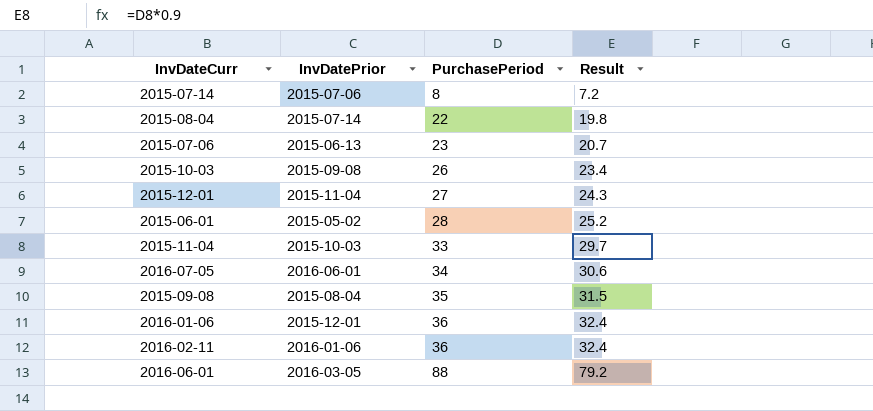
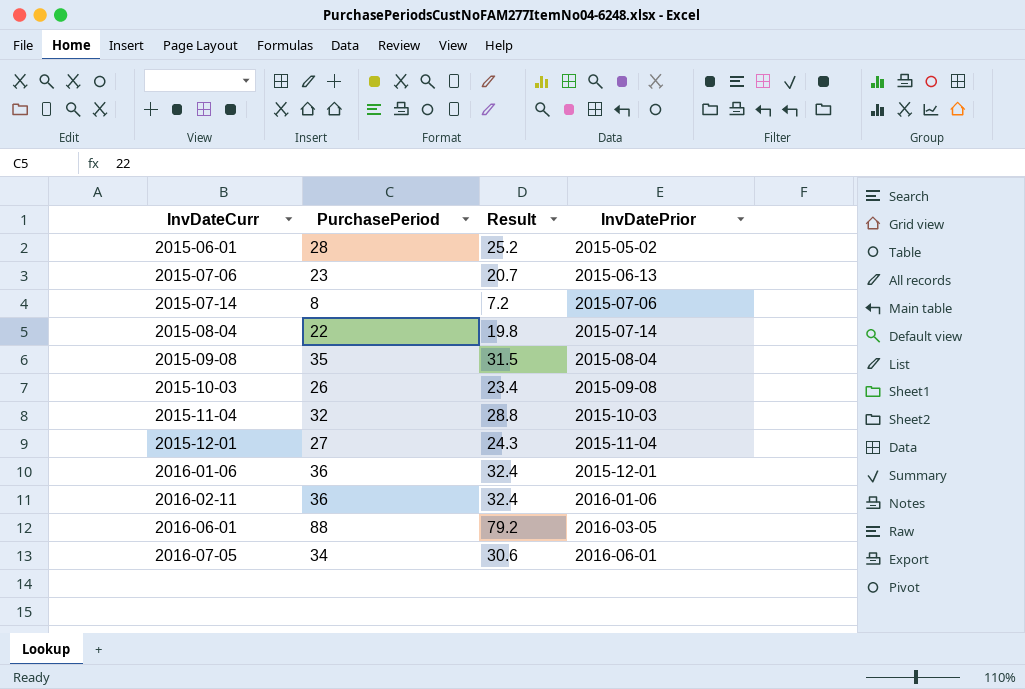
row order: PurchasePeriod ascending -> InvDateCurr ascending
column InvDatePrior | position: 2 -> 4
2015-11-04 | PurchasePeriod: 33 -> 32
2015-11-04 | Result: 29.7 -> 28.8

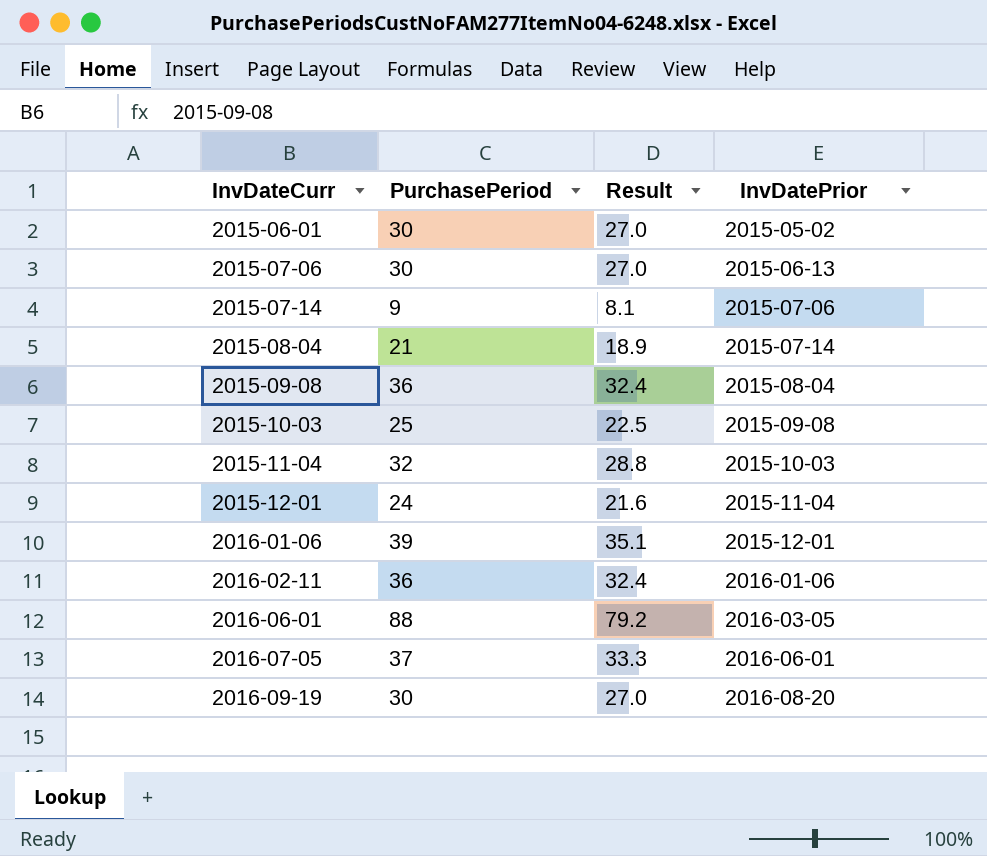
2015-06-01 | PurchasePeriod: 28 -> 30
2015-06-01 | Result: 25.2 -> 27.0
2015-07-06 | PurchasePeriod: 23 -> 30
2015-07-06 | Result: 20.7 -> 27.0
2015-07-14 | PurchasePeriod: 8 -> 9
2015-07-14 | Result: 7.2 -> 8.1
2015-08-04 | PurchasePeriod: 22 -> 21
2015-08-04 | Result: 19.8 -> 18.9
2015-09-08 | PurchasePeriod: 35 -> 36
2015-09-08 | Result: 31.5 -> 32.4
2015-10-03 | PurchasePeriod: 26 -> 25
2015-10-03 | Result: 23.4 -> 22.5
2015-12-01 | PurchasePeriod: 27 -> 24
2015-12-01 | Result: 24.3 -> 21.6
2016-01-06 | PurchasePeriod: 36 -> 39
2016-01-06 | Result: 32.4 -> 35.1
2016-07-05 | PurchasePeriod: 34 -> 37
2016-07-05 | Result: 30.6 -> 33.3
row 2016-09-19: none -> 30 | 27.0 | 2016-08-20

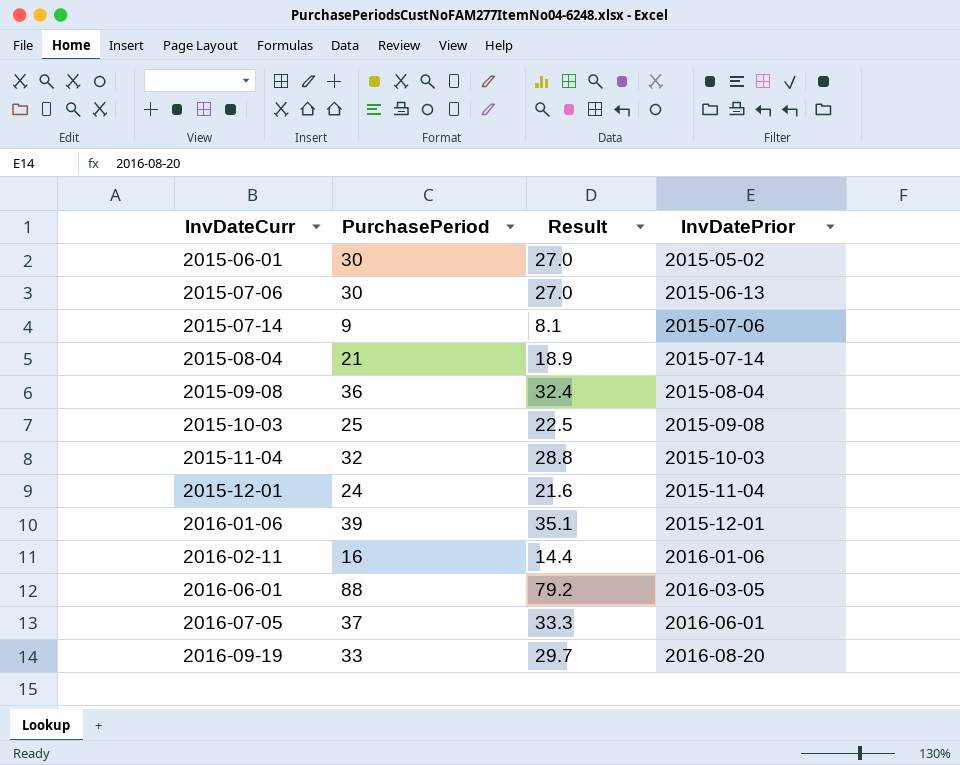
2016-02-11 | PurchasePeriod: 36 -> 16
2016-02-11 | Result: 32.4 -> 14.4
2016-09-19 | PurchasePeriod: 30 -> 33
2016-09-19 | Result: 27.0 -> 29.7

